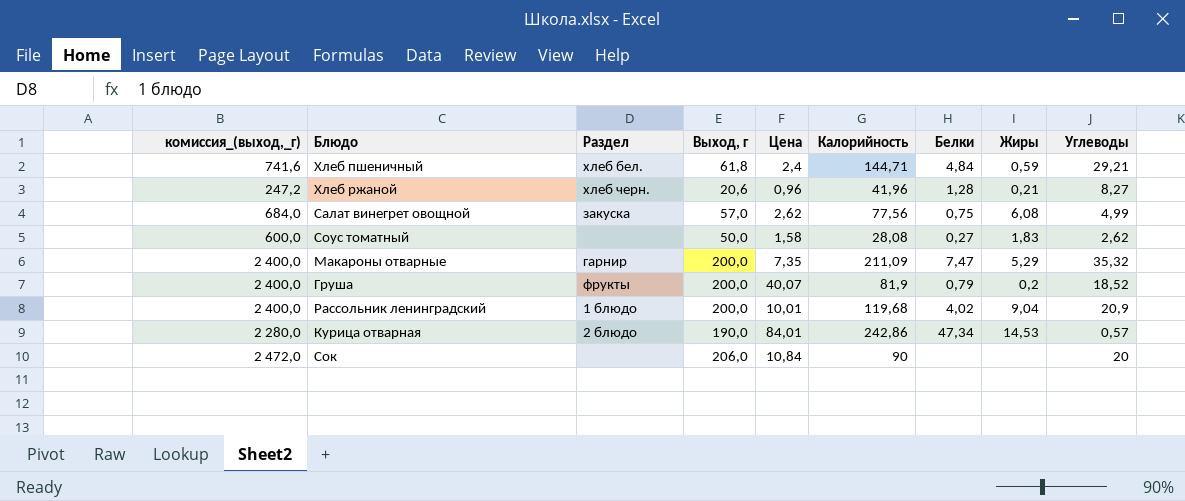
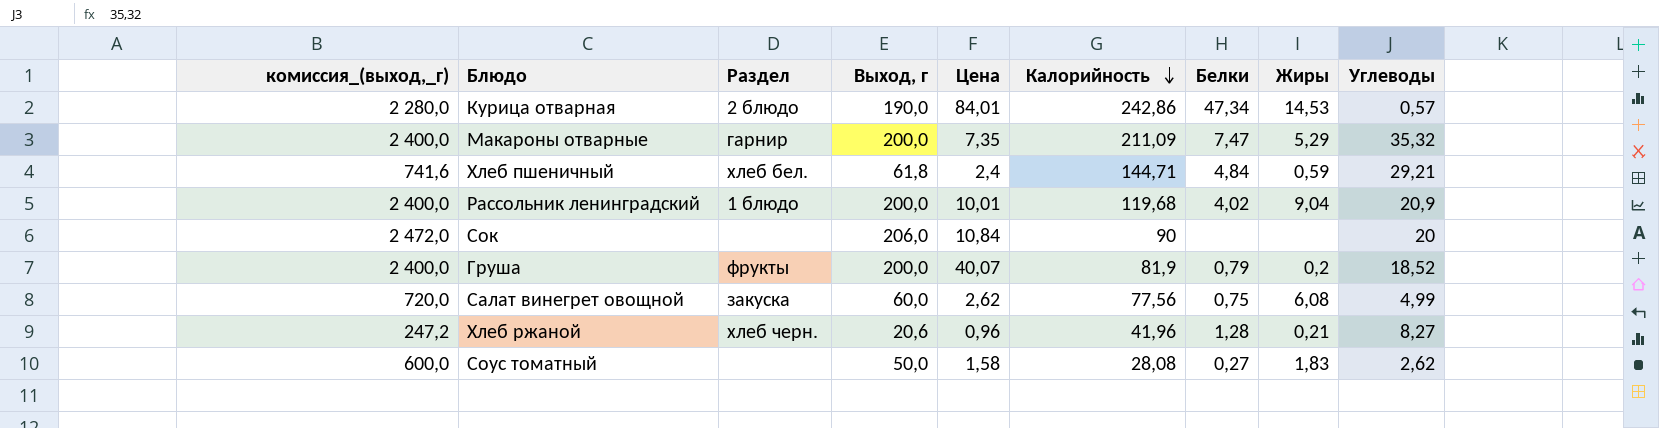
row order: none -> Калорийность descending
Салат винегрет овощной | комиссия_(выход,_г): 684,0 -> 720,0
Салат винегрет овощной | Выход, г: 57,0 -> 60,0

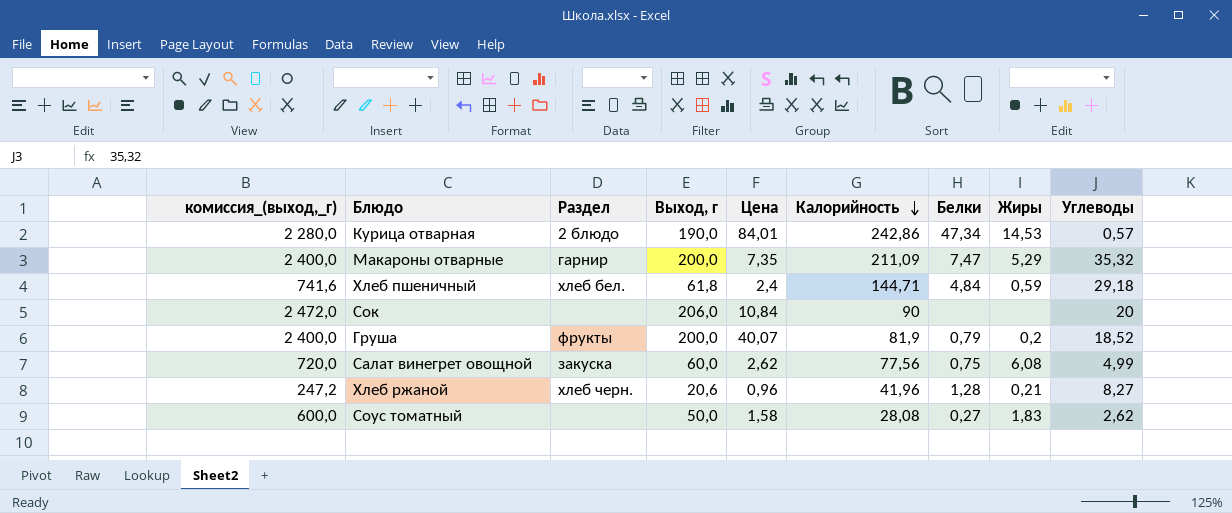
row Рассольник ленинградский: 2 400,0 | 1 блюдо | 200,0 | 10,01 | 119,68 | 4,02 | 9,04 | 20,9 -> none
Хлеб пшеничный | Углеводы: 29,21 -> 29,18

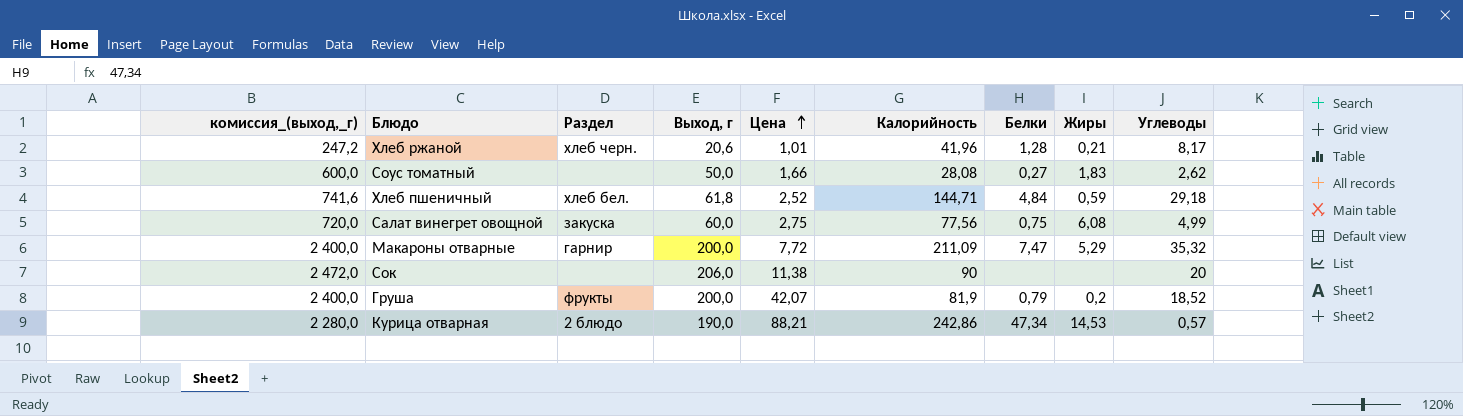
row order: Калорийность descending -> Цена ascending
Хлеб ржаной | Цена: 0,96 -> 1,01
Хлеб ржаной | Углеводы: 8,27 -> 8,17
Соус томатный | Цена: 1,58 -> 1,66
Хлеб пшеничный | Цена: 2,4 -> 2,52
Салат винегрет овощной | Цена: 2,62 -> 2,75
Макароны отварные | Цена: 7,35 -> 7,72
Сок | Цена: 10,84 -> 11,38
Груша | Цена: 40,07 -> 42,07
Курица отварная | Цена: 84,01 -> 88,21

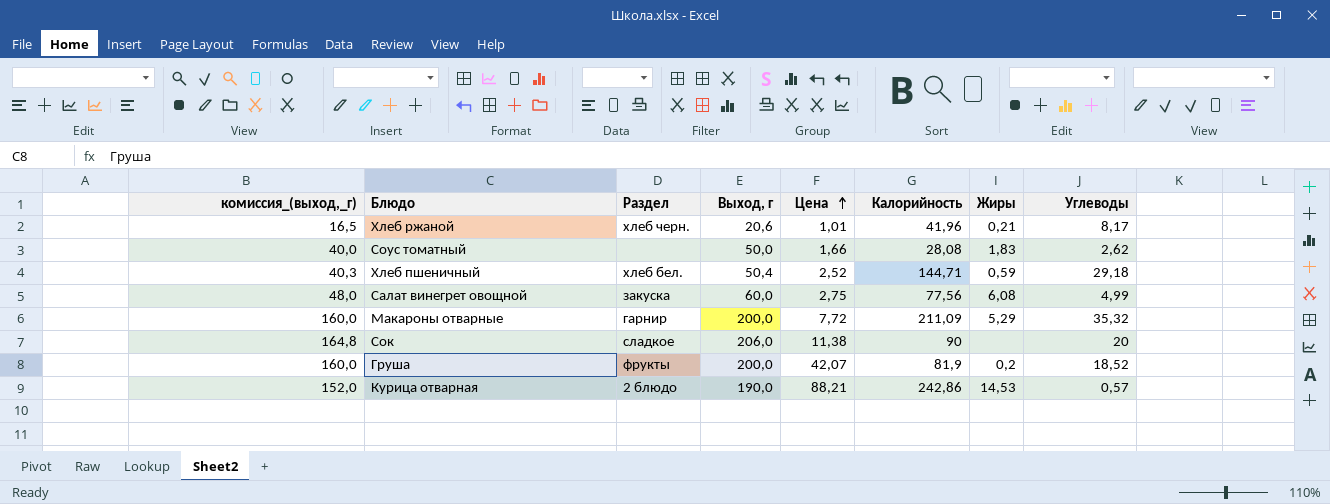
column Белки | position: 7 -> none
column комиссия_(выход,_г) | formula: [Выход, г] * 12 -> [Выход, г] * 0,8
Хлеб пшеничный | Выход, г: 61,8 -> 50,4
Сок | Раздел: none -> сладкое

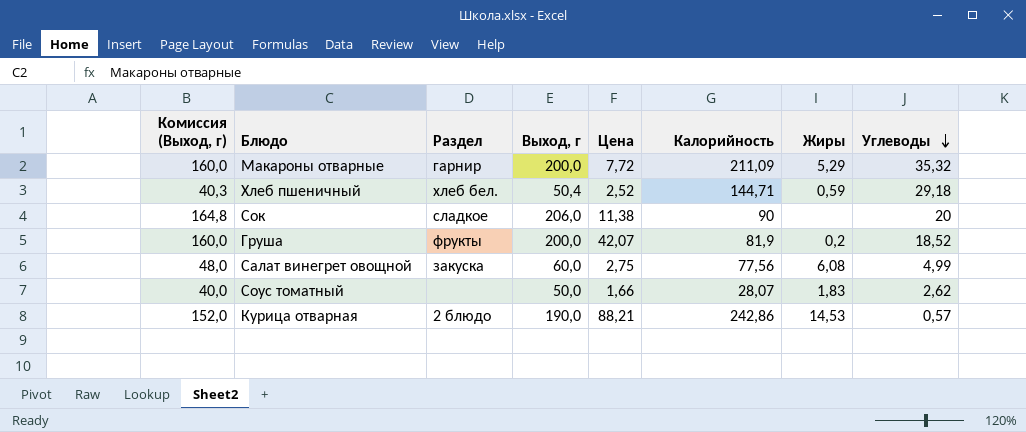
row order: Цена ascending -> Углеводы descending
column name: комиссия_(выход,_г) -> Комиссия (Выход, г)
row Хлеб ржаной: 16,5 | хлеб черн. | 20,6 | 1,01 | 41,96 | 0,21 | 8,17 -> none
Соус томатный | Калорийность: 28,08 -> 28,07

